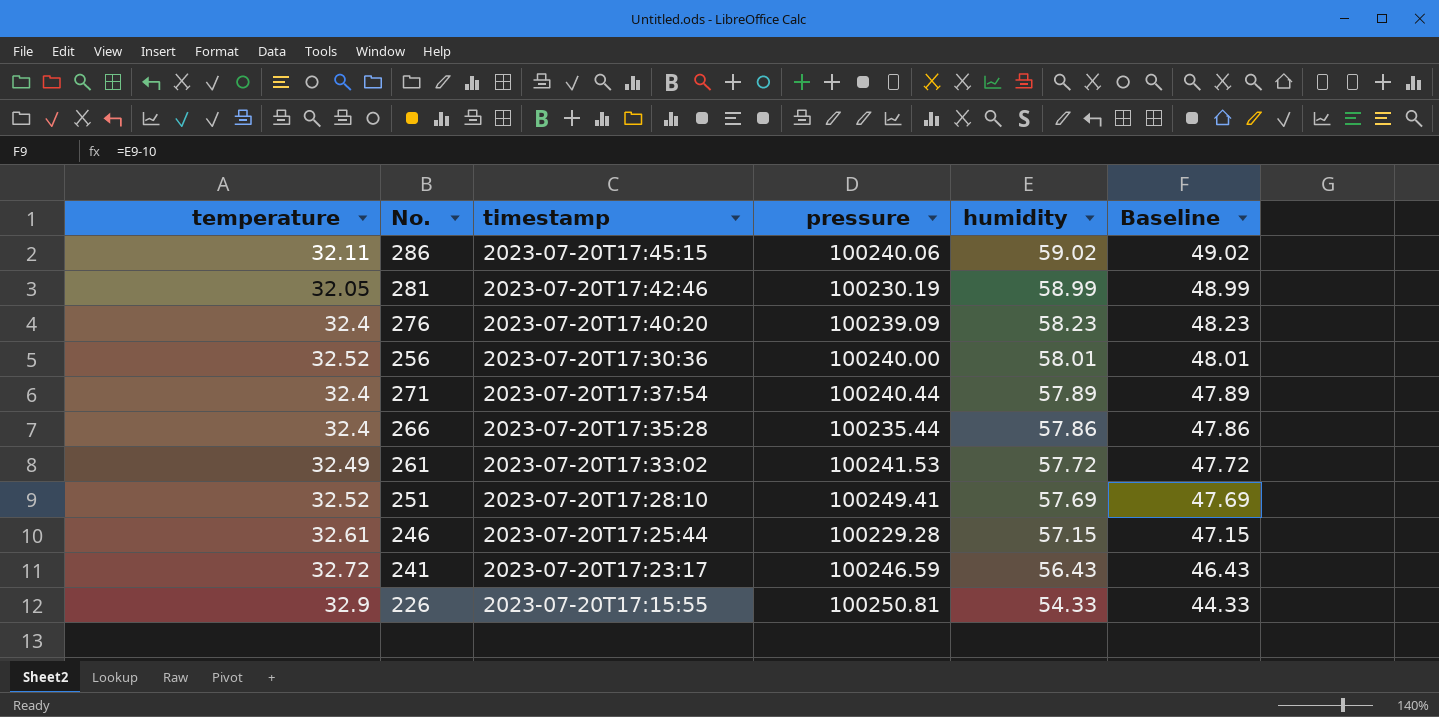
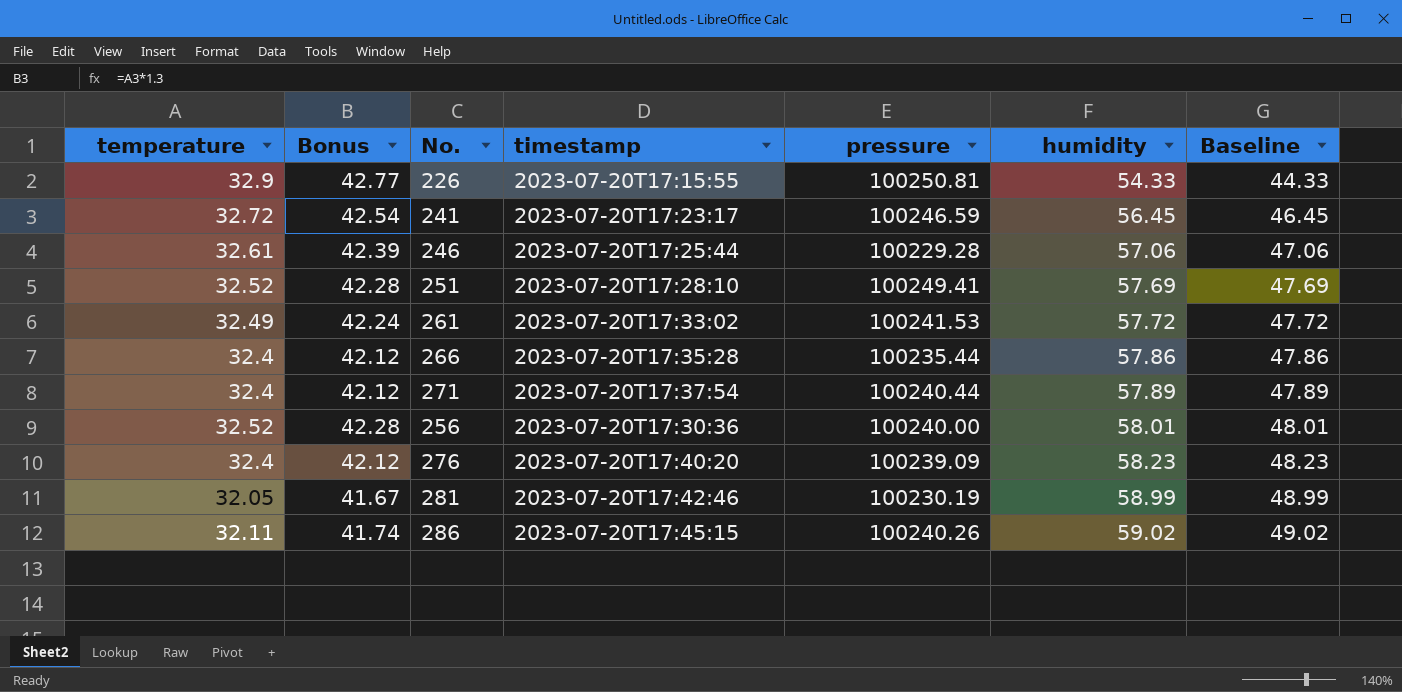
row order: humidity descending -> humidity ascending
column Bonus | formula: none -> [temperature] * 1.3
241 | humidity: 56.43 -> 56.45
241 | Baseline: 46.43 -> 46.45
246 | humidity: 57.15 -> 57.06
246 | Baseline: 47.15 -> 47.06
286 | pressure: 100240.06 -> 100240.26

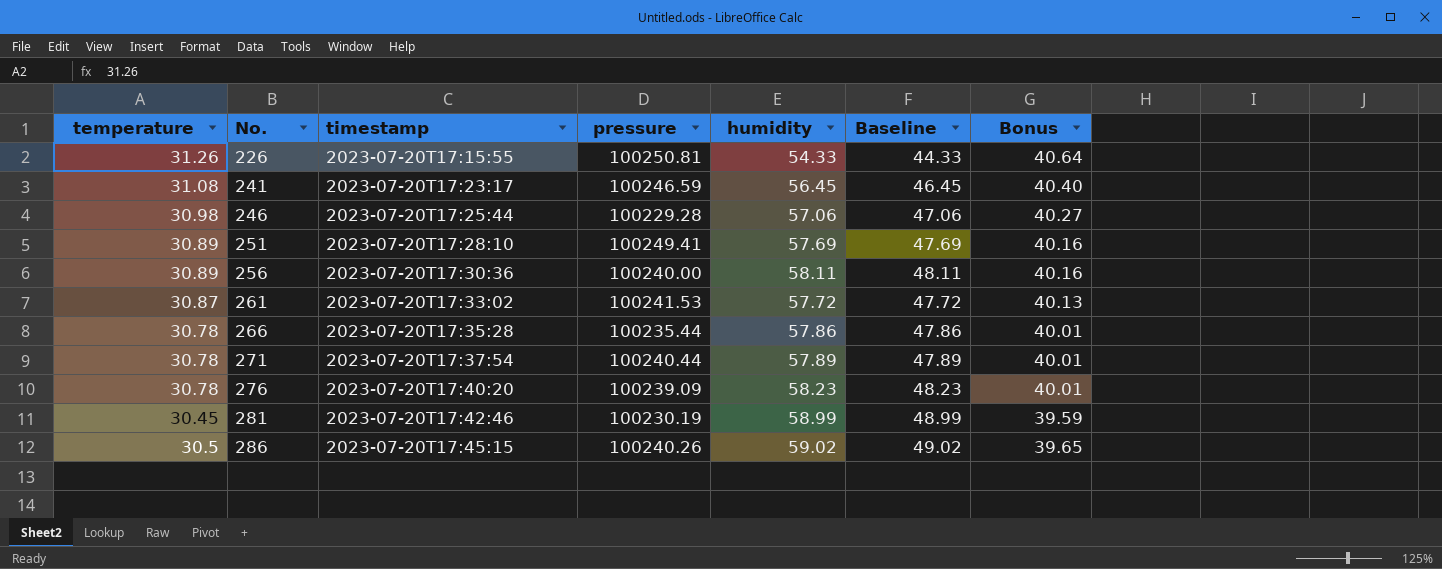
row order: humidity ascending -> No. ascending
column Bonus | position: 2 -> 7
226 | temperature: 32.9 -> 31.26
226 | Bonus: 42.77 -> 40.64
241 | temperature: 32.72 -> 31.08
241 | Bonus: 42.54 -> 40.40
246 | temperature: 32.61 -> 30.98
246 | Bonus: 42.39 -> 40.27
251 | temperature: 32.52 -> 30.89
251 | Bonus: 42.28 -> 40.16
256 | temperature: 32.52 -> 30.89
256 | humidity: 58.01 -> 58.11
256 | Baseline: 48.01 -> 48.11
256 | Bonus: 42.28 -> 40.16
261 | temperature: 32.49 -> 30.87
261 | Bonus: 42.24 -> 40.13
266 | temperature: 32.4 -> 30.78
266 | Bonus: 42.12 -> 40.01
271 | temperature: 32.4 -> 30.78
271 | Bonus: 42.12 -> 40.01
276 | temperature: 32.4 -> 30.78
276 | Bonus: 42.12 -> 40.01
281 | temperature: 32.05 -> 30.45
281 | Bonus: 41.67 -> 39.59
286 | temperature: 32.11 -> 30.5
286 | Bonus: 41.74 -> 39.65

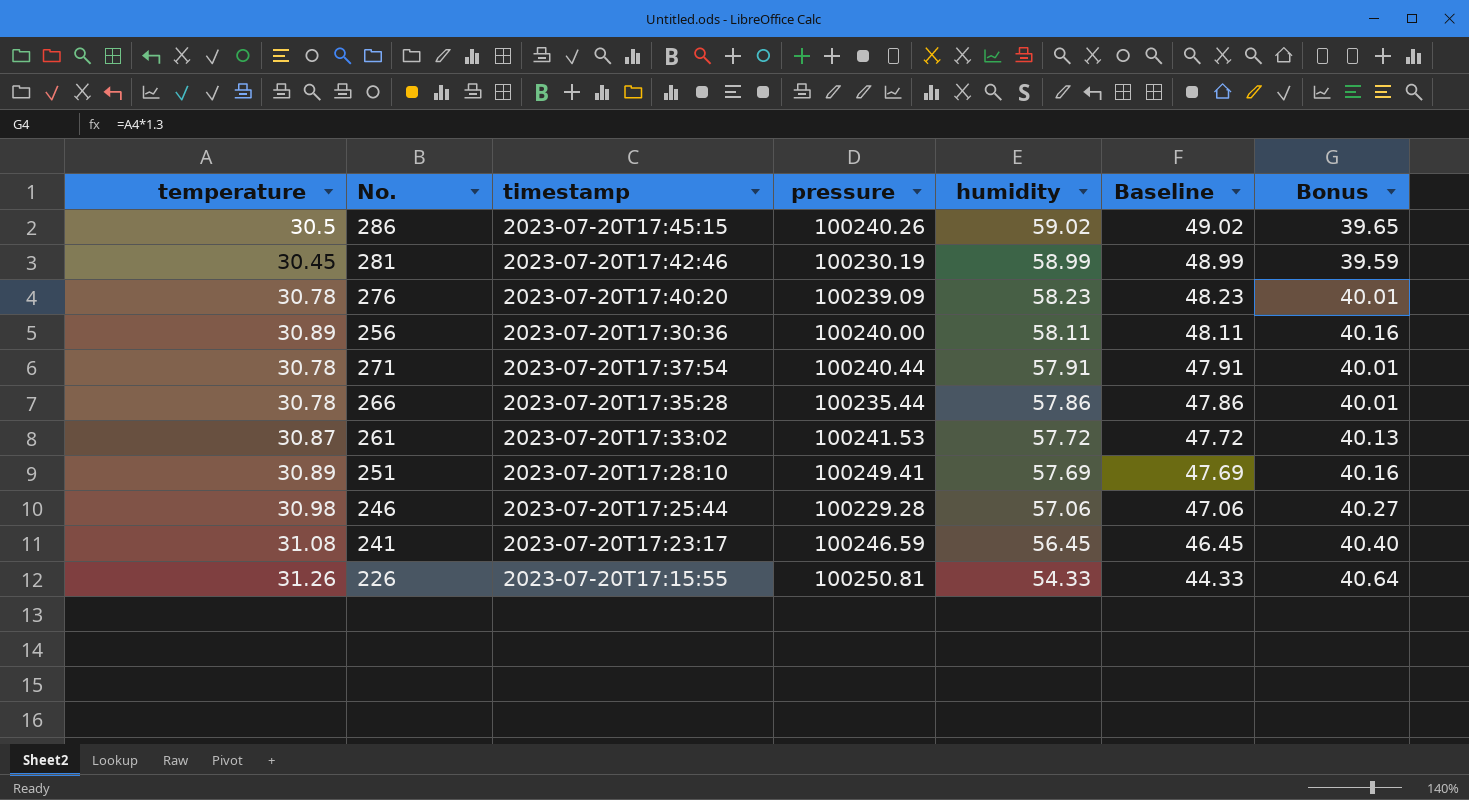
row order: No. ascending -> humidity descending
271 | humidity: 57.89 -> 57.91
271 | Baseline: 47.89 -> 47.91

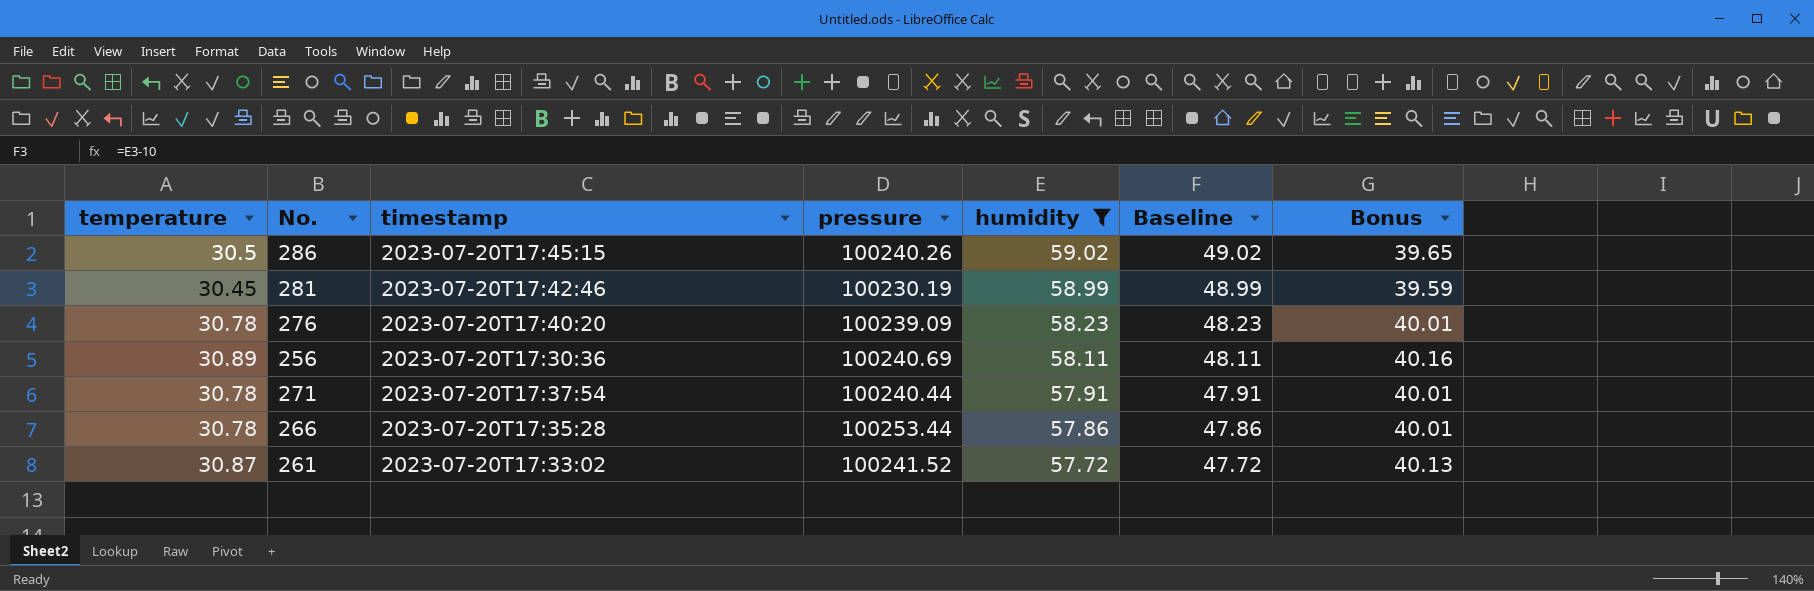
filter: none -> humidity >= 57.72
256 | pressure: 100240.00 -> 100240.69
266 | pressure: 100235.44 -> 100253.44
261 | pressure: 100241.53 -> 100241.52

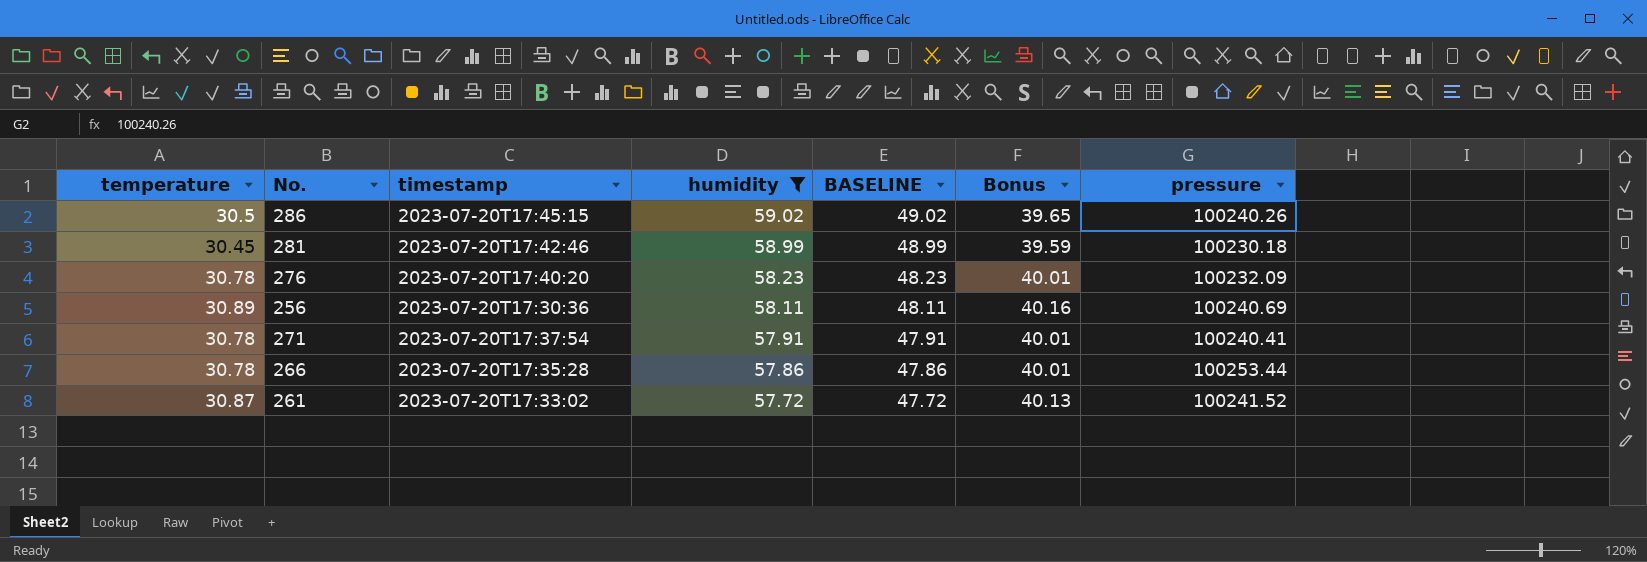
column name: Baseline -> BASELINE
column pressure | position: 4 -> 7
281 | pressure: 100230.19 -> 100230.18
276 | pressure: 100239.09 -> 100232.09
271 | pressure: 100240.44 -> 100240.41

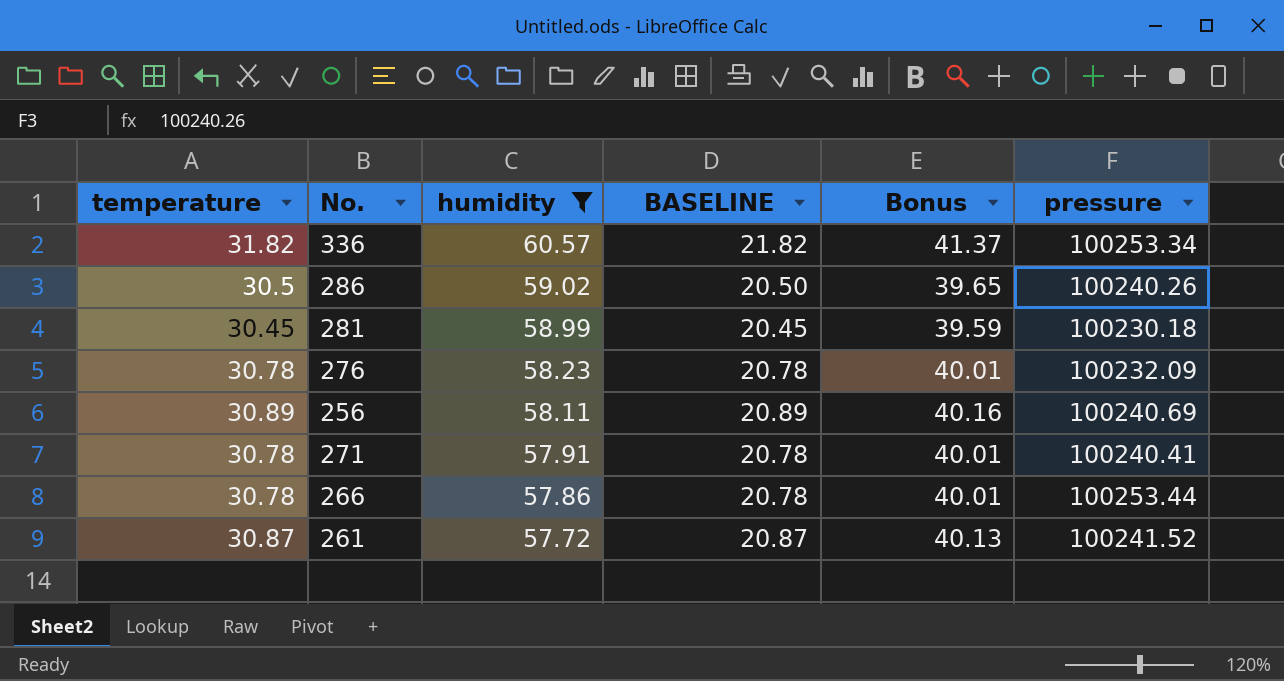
column timestamp | position: 3 -> none
column BASELINE | formula: [humidity] - 10 -> [temperature] - 10
row 336: none -> 31.82 | 60.57 | 21.82 | 41.37 | 100253.34

